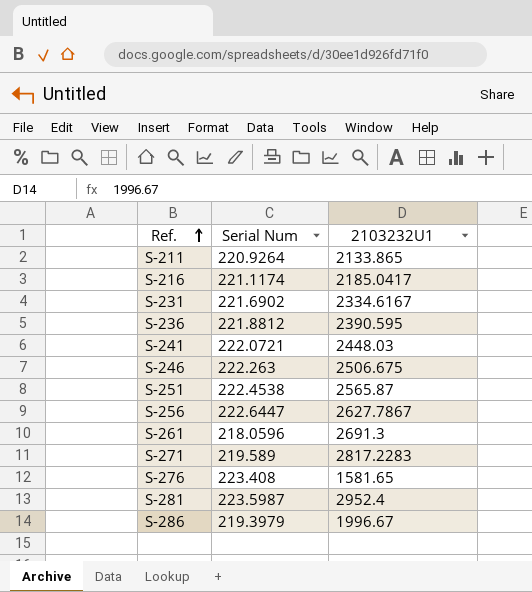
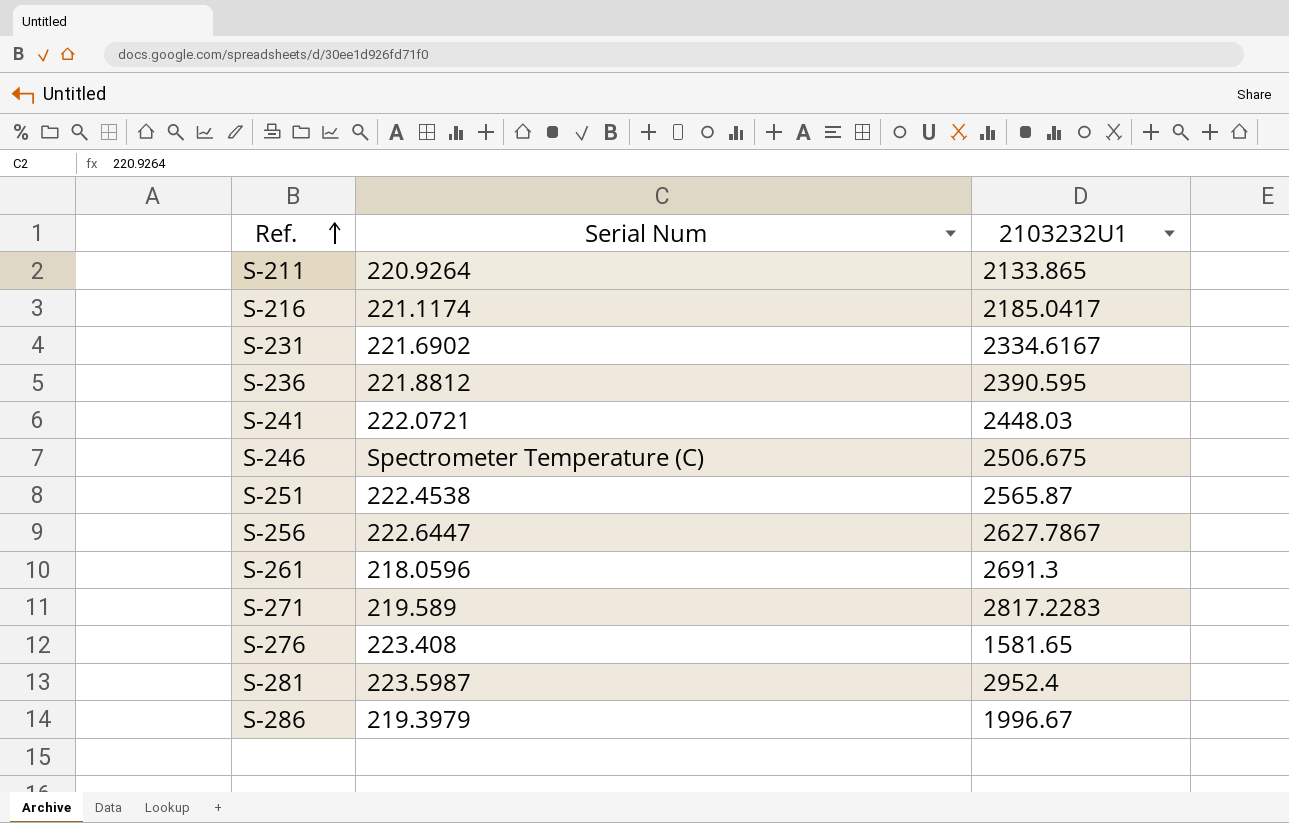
S-246 | Serial Num: 222.263 -> Spectrometer Temperature (C)

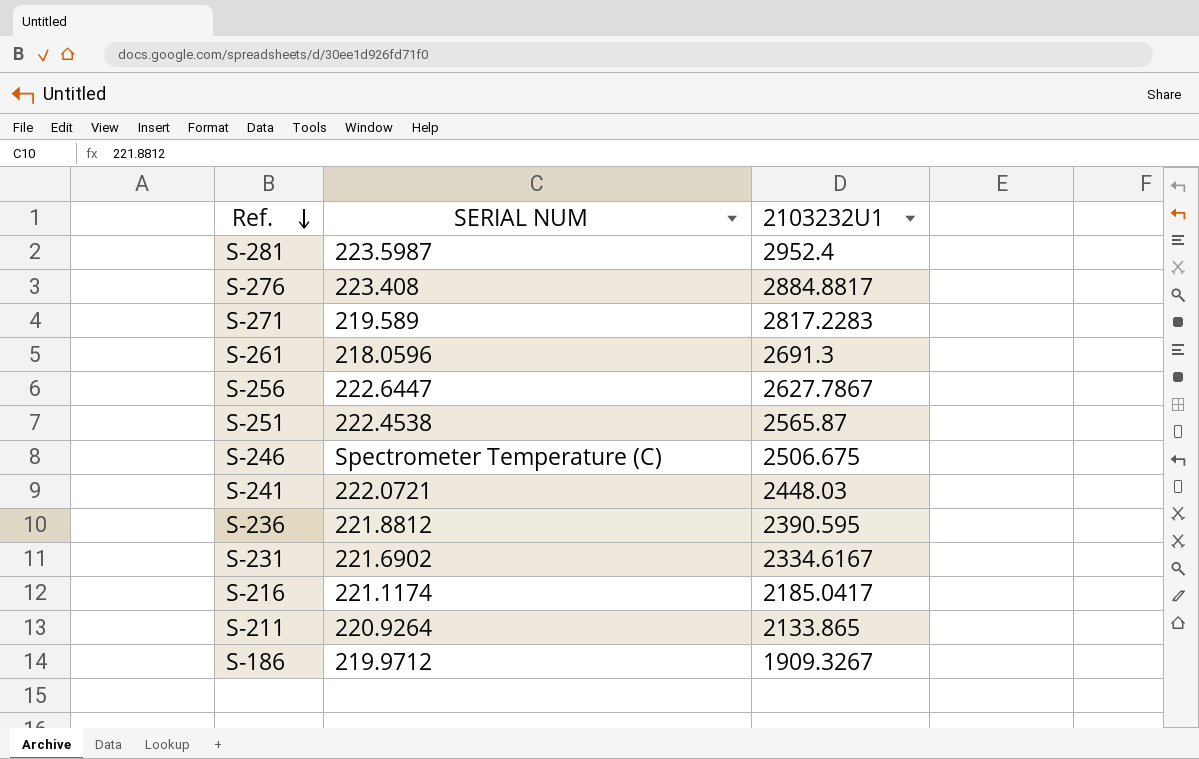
row order: Ref. ascending -> Ref. descending
column name: Serial Num -> SERIAL NUM
row S-286: 219.3979 | 1996.67 -> none
S-276 | 2103232U1: 1581.65 -> 2884.8817
row S-186: none -> 219.9712 | 1909.3267

